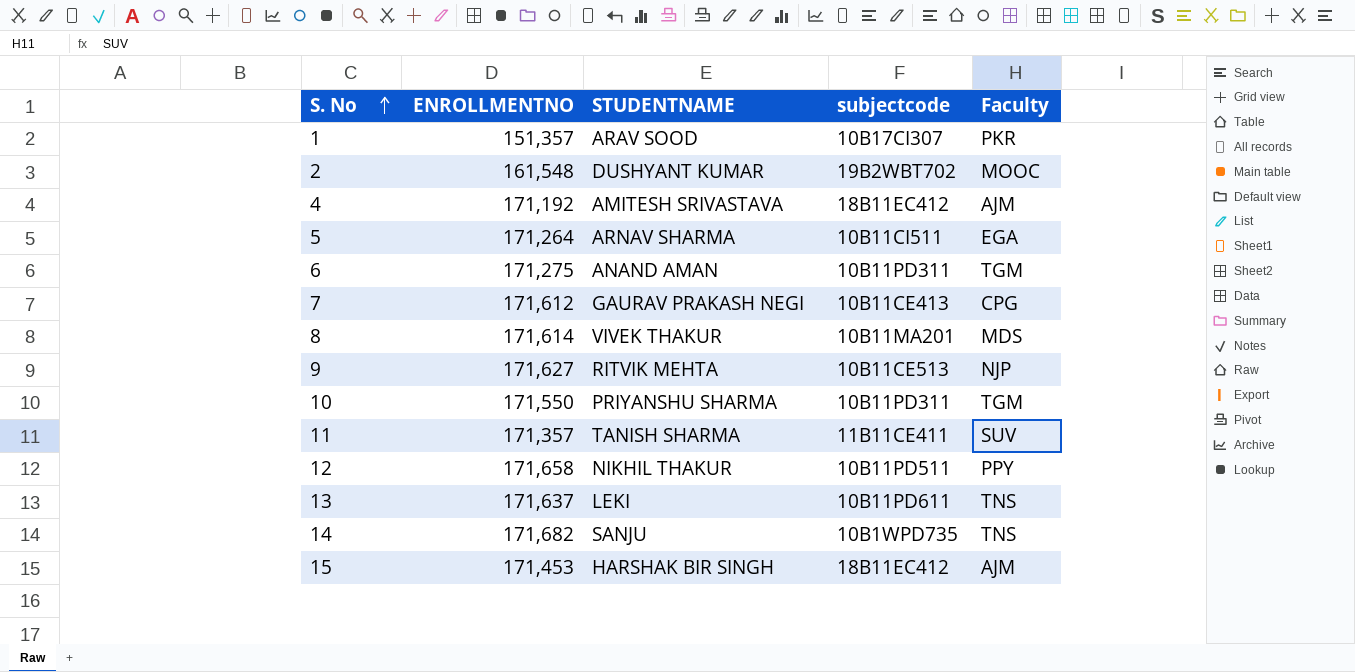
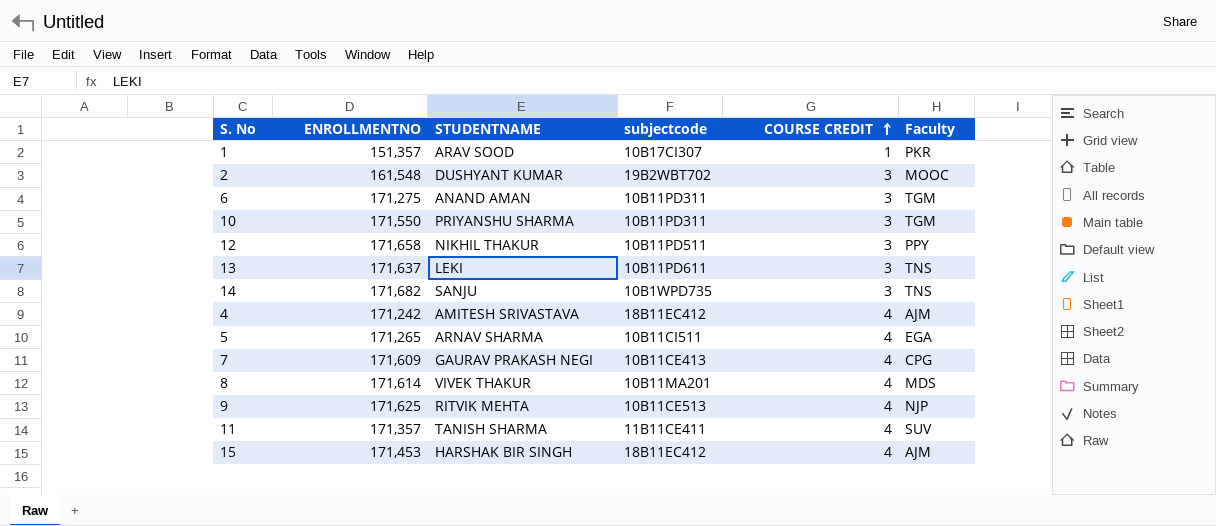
row order: S. No ascending -> COURSE CREDIT ascending
column COURSE CREDIT | position: none -> 5
4 | ENROLLMENTNO: 171,192 -> 171,242
5 | ENROLLMENTNO: 171,264 -> 171,265
7 | ENROLLMENTNO: 171,612 -> 171,609
9 | ENROLLMENTNO: 171,627 -> 171,625

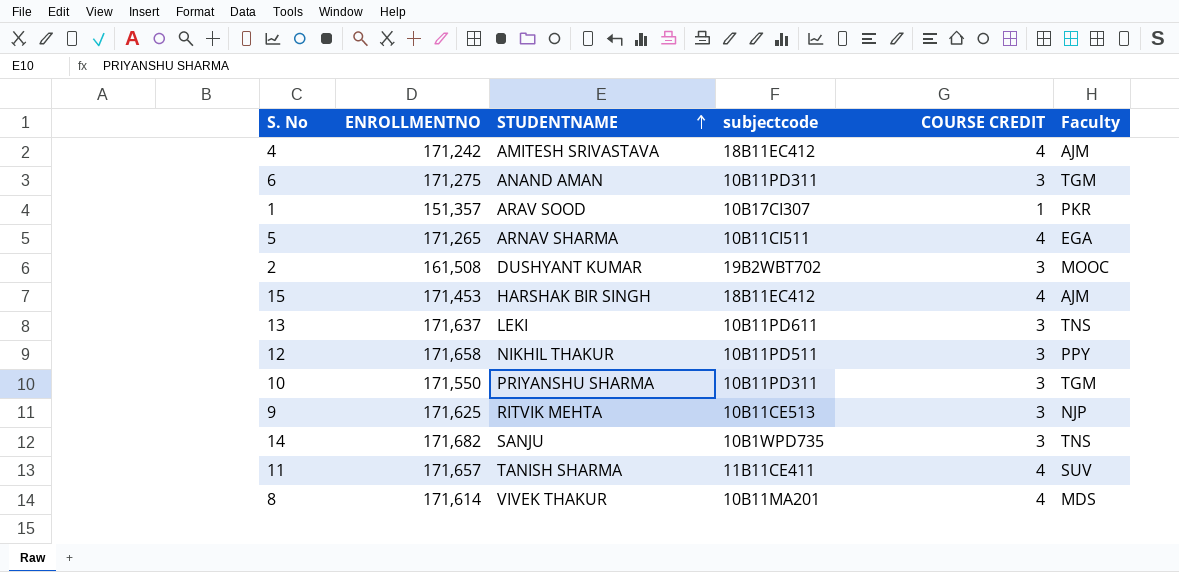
row order: COURSE CREDIT ascending -> STUDENTNAME ascending
row 7: 171,609 | GAURAV PRAKASH NEGI | 10B11CE413 | 4 | CPG -> none
2 | ENROLLMENTNO: 161,548 -> 161,508
9 | COURSE CREDIT: 4 -> 3
11 | ENROLLMENTNO: 171,357 -> 171,657

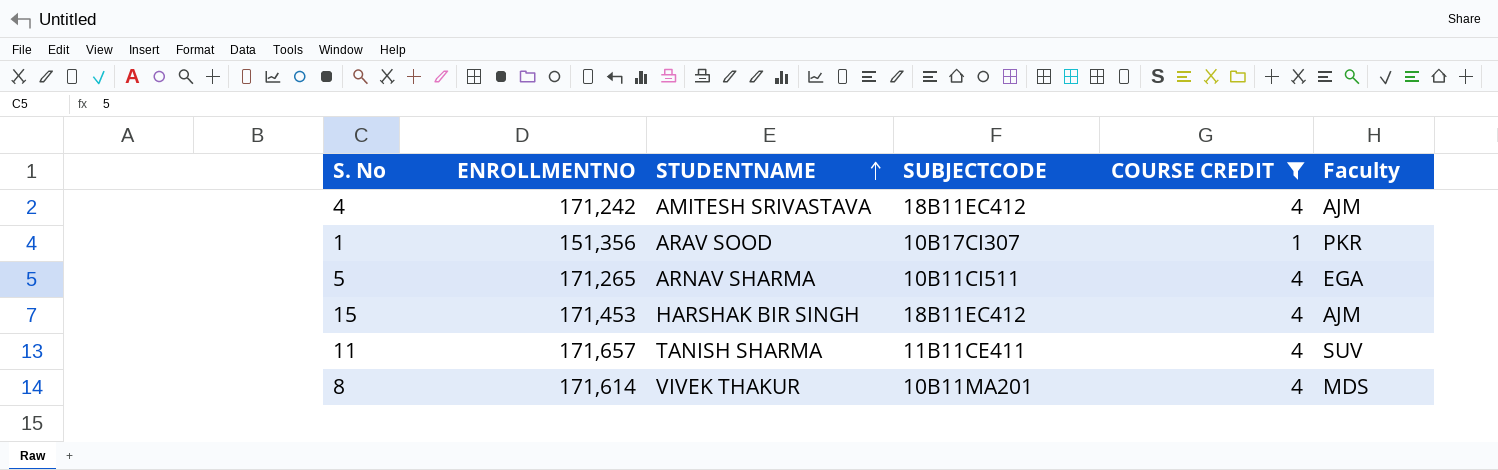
filter: none -> COURSE CREDIT != 3
column name: subjectcode -> SUBJECTCODE
1 | ENROLLMENTNO: 151,357 -> 151,356

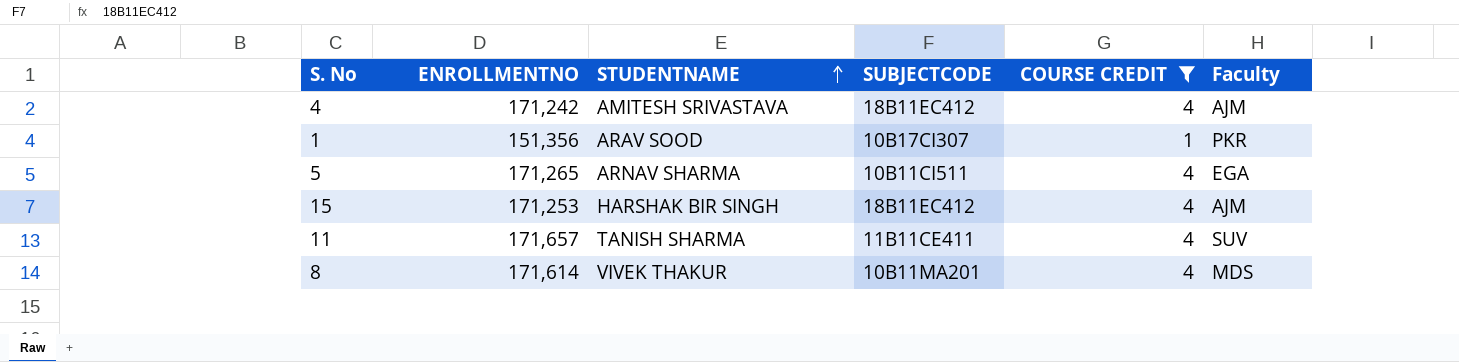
15 | ENROLLMENTNO: 171,453 -> 171,253

